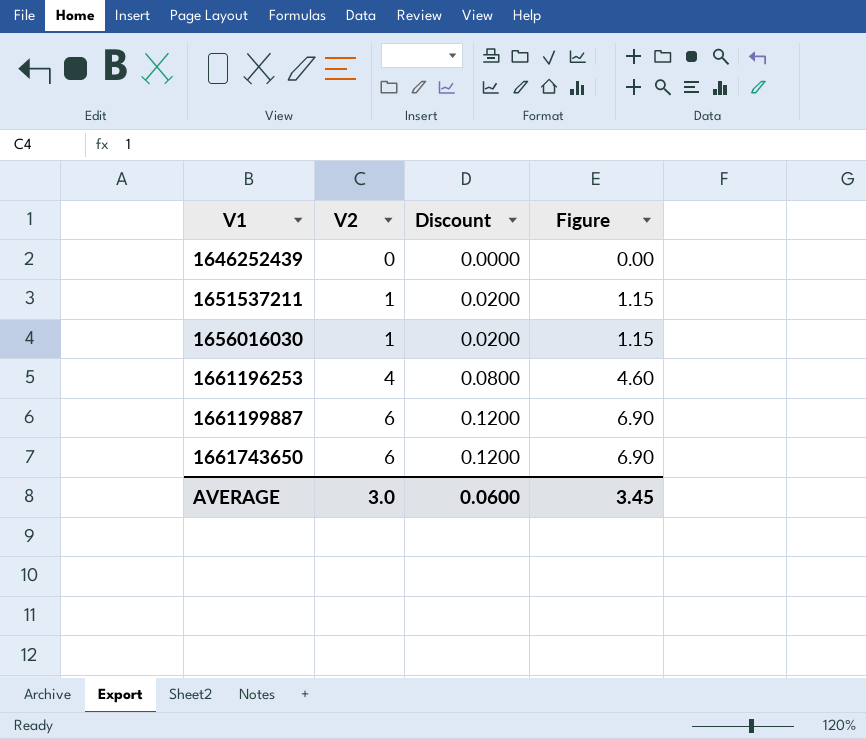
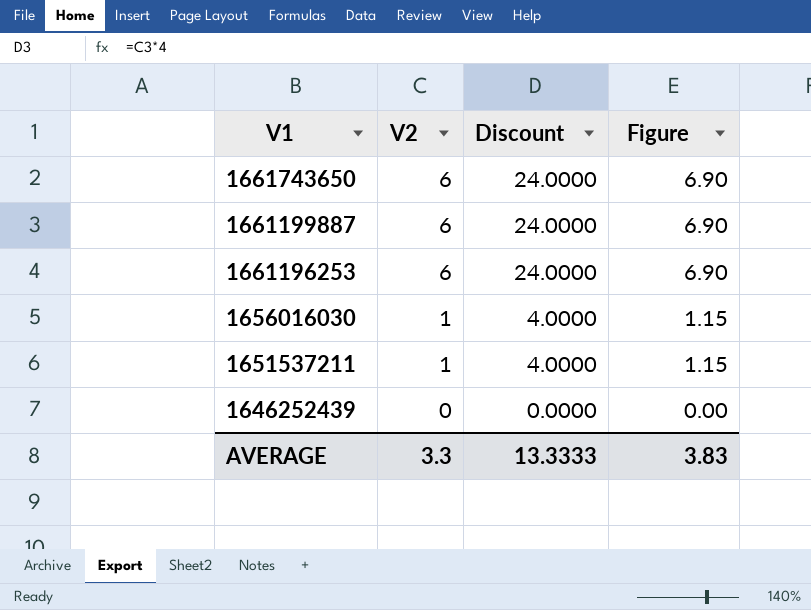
row order: V1 ascending -> V1 descending
column Discount | formula: [V2] * 0.02 -> [V2] * 4
1661196253 | V2: 4 -> 6
1661196253 | Figure: 4.60 -> 6.90
AVERAGE | V2: 3.0 -> 3.3
AVERAGE | Discount: 0.0600 -> 13.3333
AVERAGE | Figure: 3.45 -> 3.83

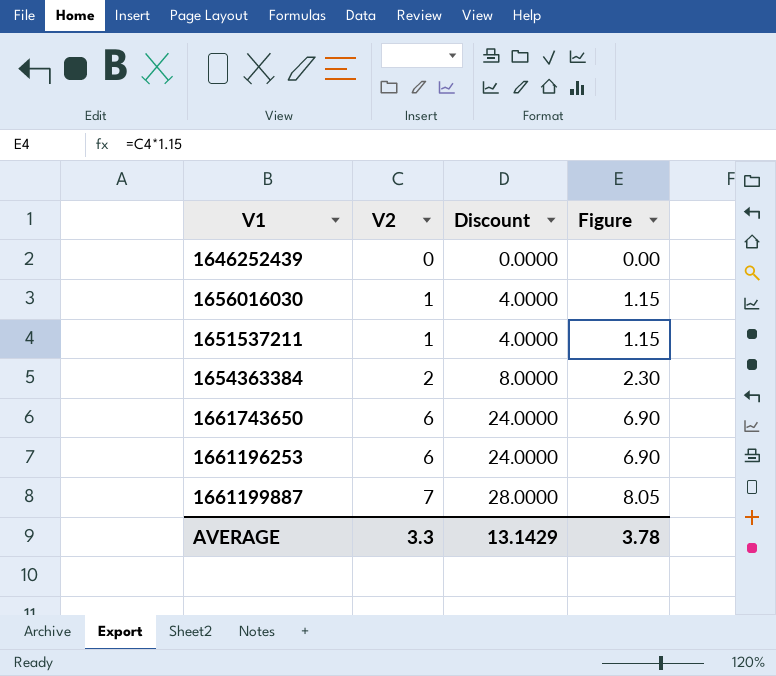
row order: V1 descending -> V2 ascending
row 1654363384: none -> 2 | 8.0000 | 2.30
1661199887 | V2: 6 -> 7
1661199887 | Discount: 24.0000 -> 28.0000
1661199887 | Figure: 6.90 -> 8.05
AVERAGE | Discount: 13.3333 -> 13.1429
AVERAGE | Figure: 3.83 -> 3.78

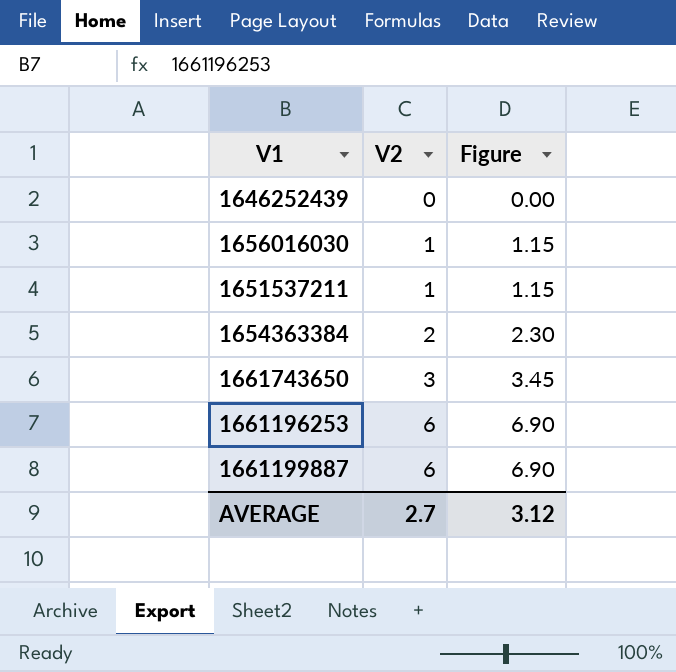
column Discount | formula: [V2] * 4 -> none
1661743650 | V2: 6 -> 3
1661743650 | Figure: 6.90 -> 3.45
1661199887 | V2: 7 -> 6
1661199887 | Figure: 8.05 -> 6.90
AVERAGE | V2: 3.3 -> 2.7
AVERAGE | Figure: 3.78 -> 3.12

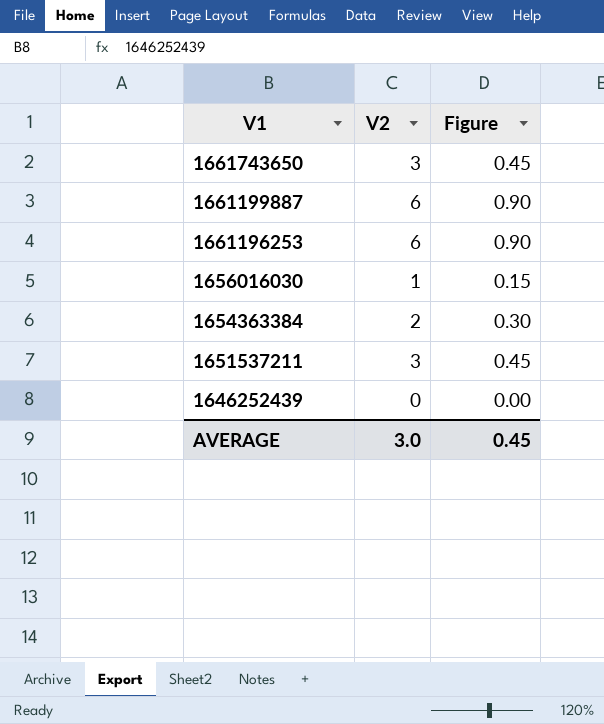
row order: V2 ascending -> V1 descending
column Figure | formula: [V2] * 1.15 -> [V2] * 0.15
1651537211 | V2: 1 -> 3
AVERAGE | V2: 2.7 -> 3.0
AVERAGE | Figure: 3.12 -> 0.45

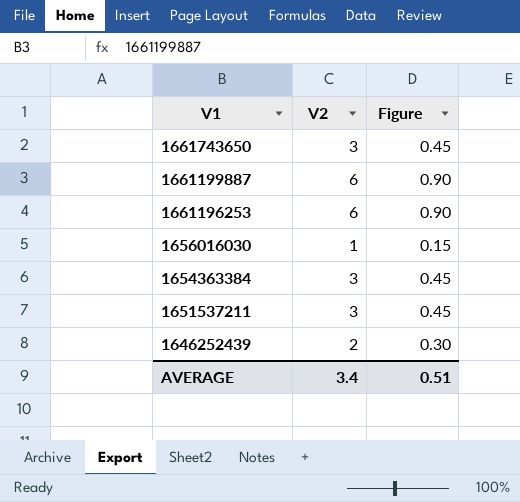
1654363384 | V2: 2 -> 3
1654363384 | Figure: 0.30 -> 0.45
1646252439 | V2: 0 -> 2
1646252439 | Figure: 0.00 -> 0.30
AVERAGE | V2: 3.0 -> 3.4
AVERAGE | Figure: 0.45 -> 0.51

